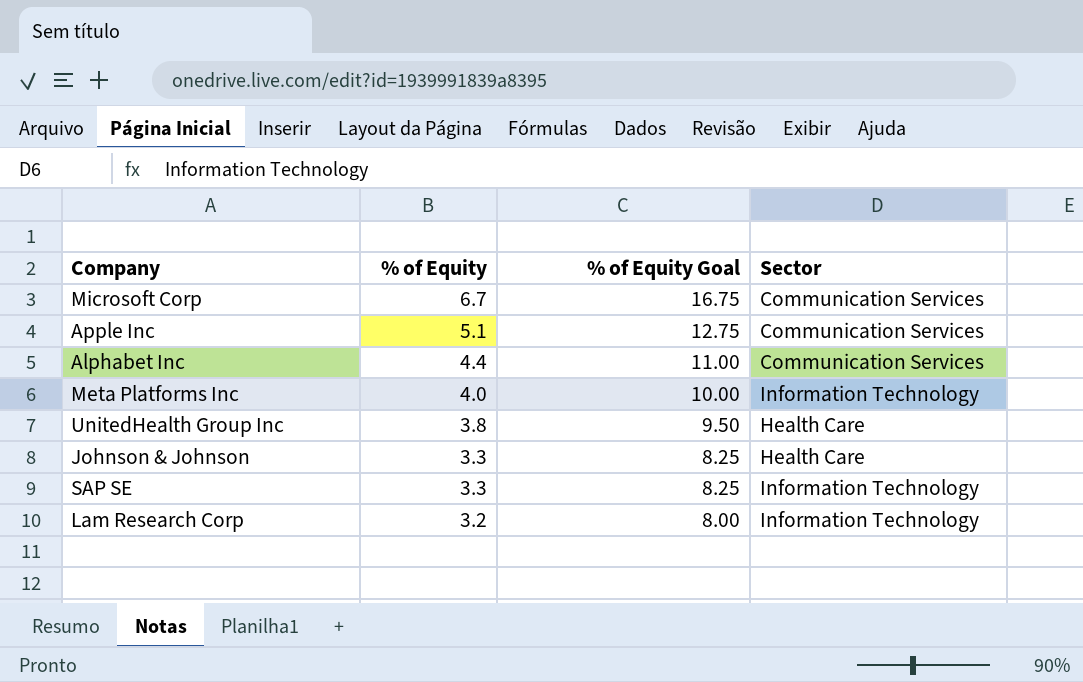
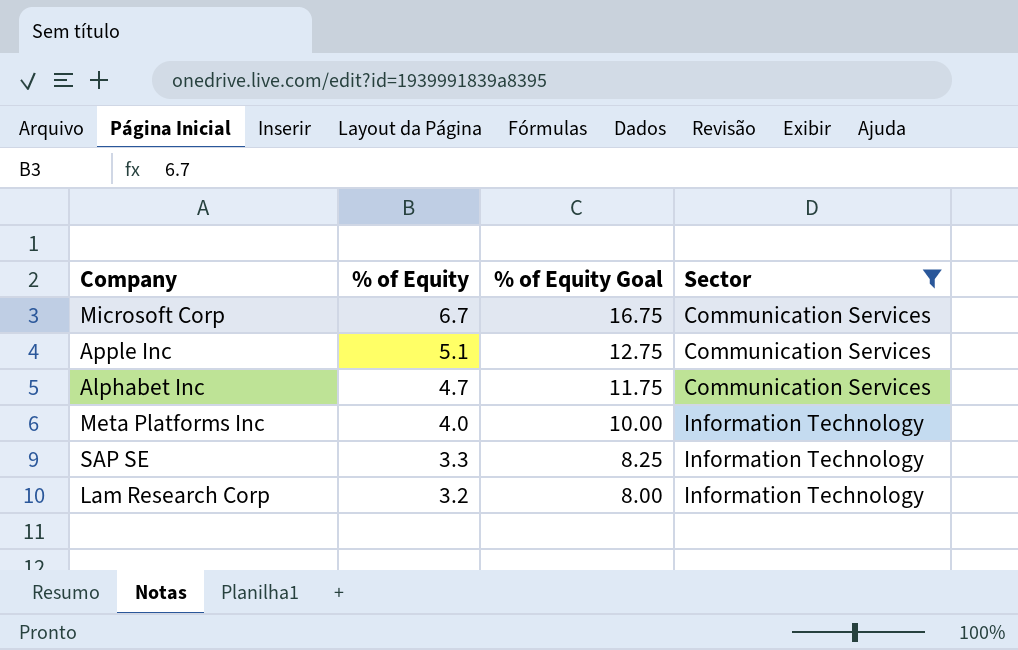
filter: none -> Sector != Health Care
Alphabet Inc | % of Equity: 4.4 -> 4.7
Alphabet Inc | % of Equity Goal: 11.00 -> 11.75

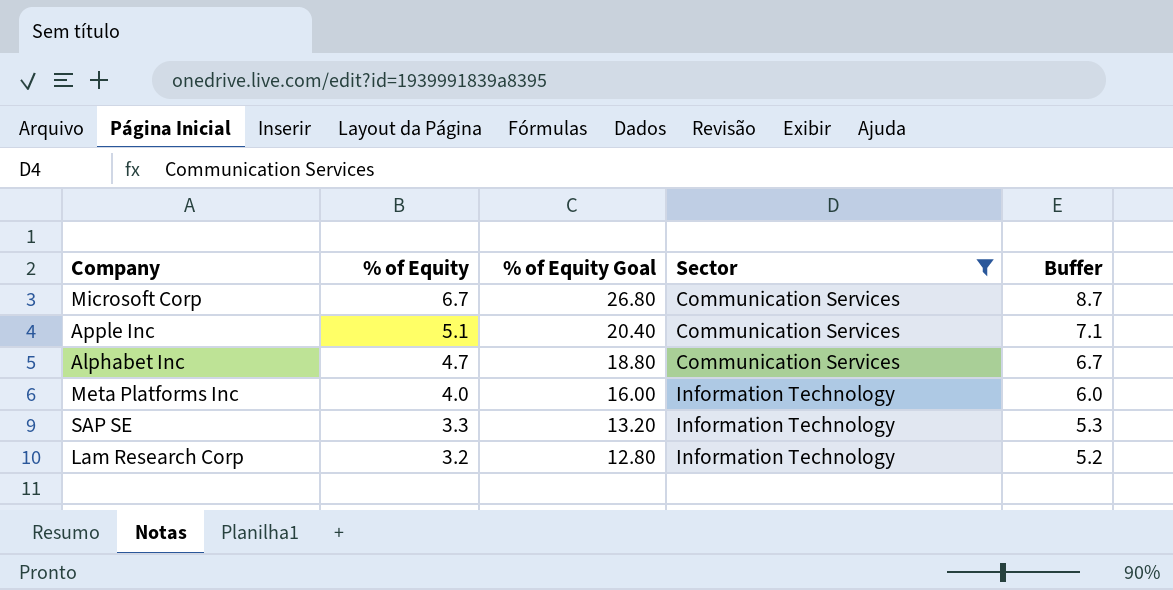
column % of Equity Goal | formula: [% of Equity] * 2.5 -> [% of Equity] * 4
column Buffer | formula: none -> [% of Equity] + 2

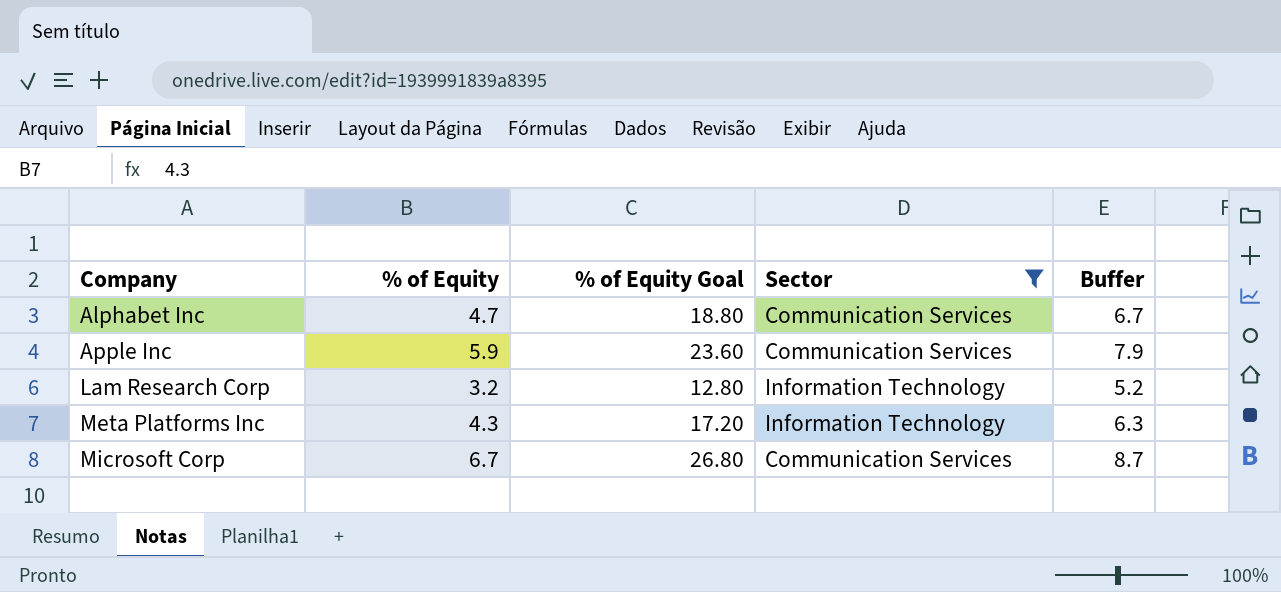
row order: % of Equity descending -> Company ascending
row SAP SE: 3.3 | 13.20 | Information Technology | 5.3 -> none
Apple Inc | % of Equity: 5.1 -> 5.9
Apple Inc | % of Equity Goal: 20.40 -> 23.60
Apple Inc | Buffer: 7.1 -> 7.9
Meta Platforms Inc | % of Equity: 4.0 -> 4.3
Meta Platforms Inc | % of Equity Goal: 16.00 -> 17.20
Meta Platforms Inc | Buffer: 6.0 -> 6.3

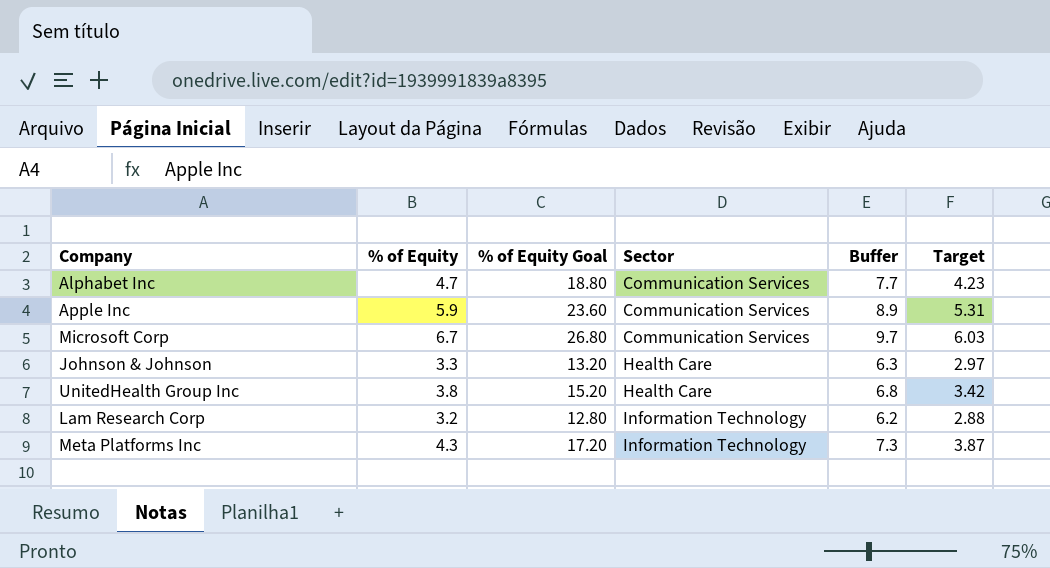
filter: Sector != Health Care -> none
row order: Company ascending -> Sector ascending
column Buffer | formula: [% of Equity] + 2 -> [% of Equity] + 3
column Target | formula: none -> [% of Equity] * 0.9

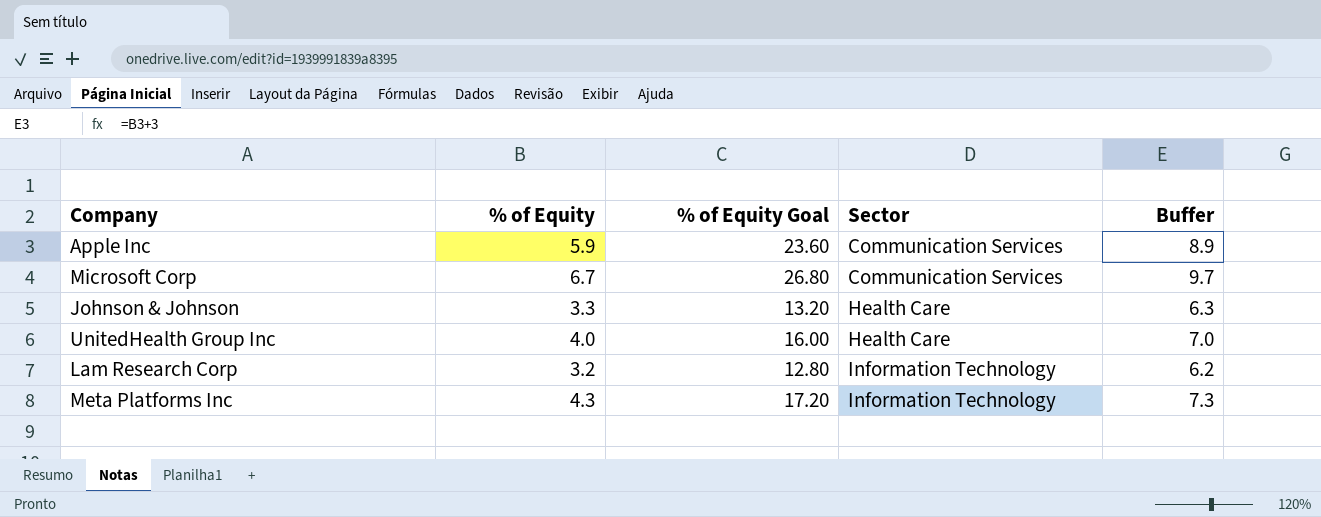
column Target | formula: [% of Equity] * 0.9 -> none
row Alphabet Inc: 4.7 | 18.80 | Communication Services | 7.7 | 4.23 -> none
UnitedHealth Group Inc | % of Equity: 3.8 -> 4.0
UnitedHealth Group Inc | % of Equity Goal: 15.20 -> 16.00
UnitedHealth Group Inc | Buffer: 6.8 -> 7.0

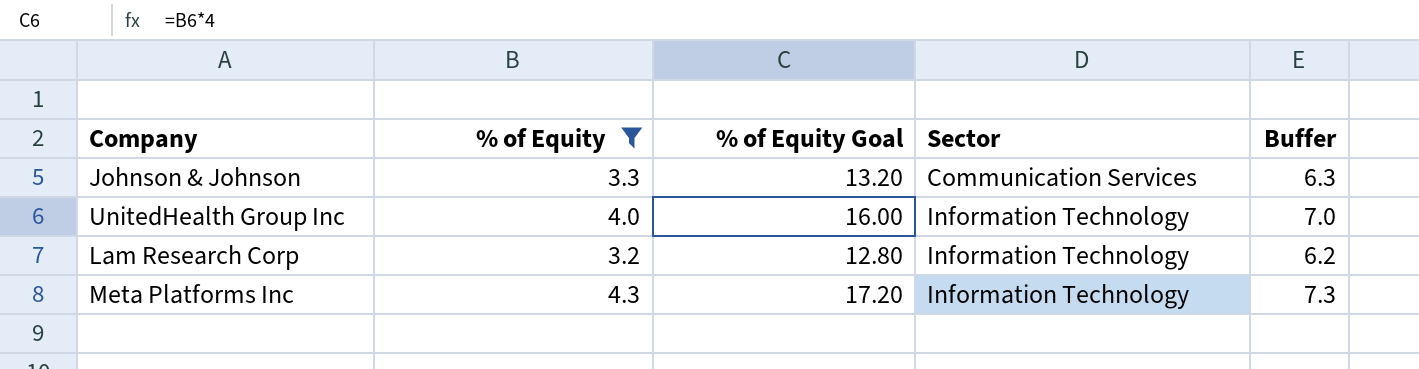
filter: none -> % of Equity <= 4.3
Johnson & Johnson | Sector: Health Care -> Communication Services
UnitedHealth Group Inc | Sector: Health Care -> Information Technology

